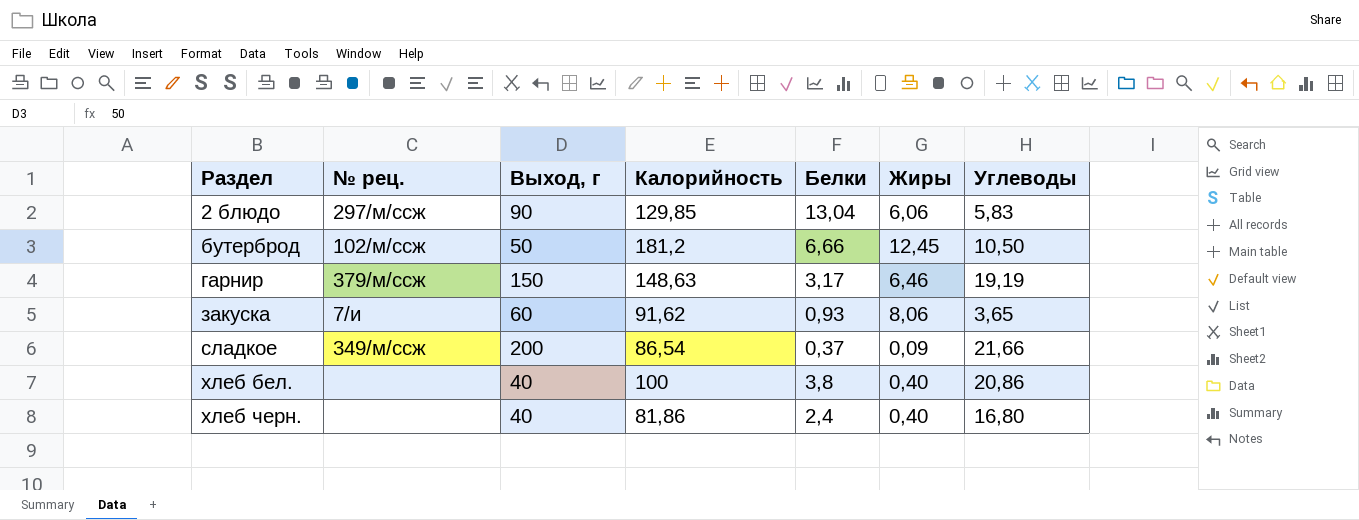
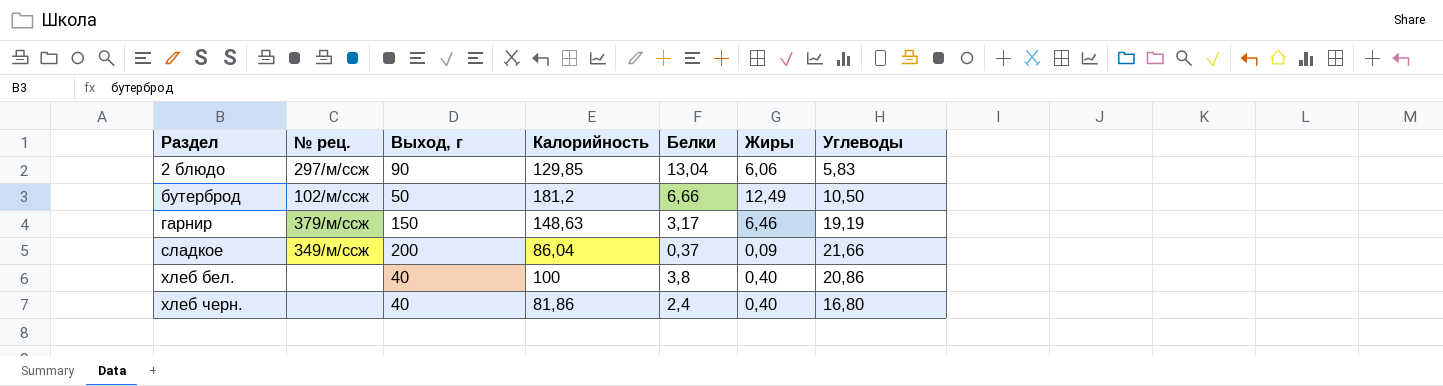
row закуска: 7/и | 60 | 91,62 | 0,93 | 8,06 | 3,65 -> none
бутерброд | Жиры: 12,45 -> 12,49
сладкое | Калорийность: 86,54 -> 86,04

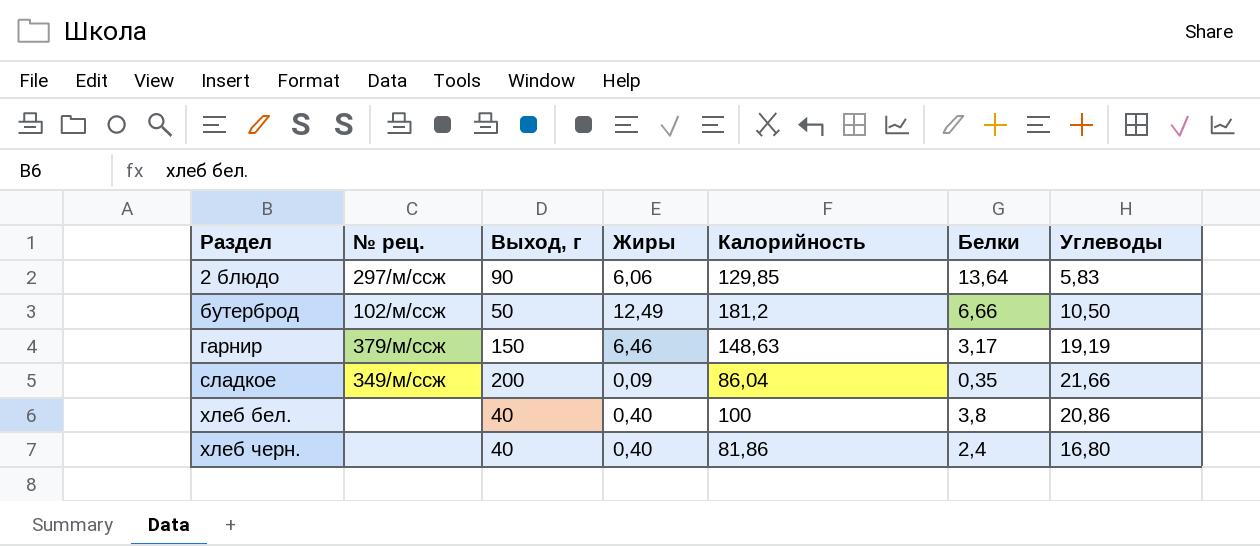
column Жиры | position: 6 -> 4
2 блюдо | Белки: 13,04 -> 13,64
сладкое | Белки: 0,37 -> 0,35

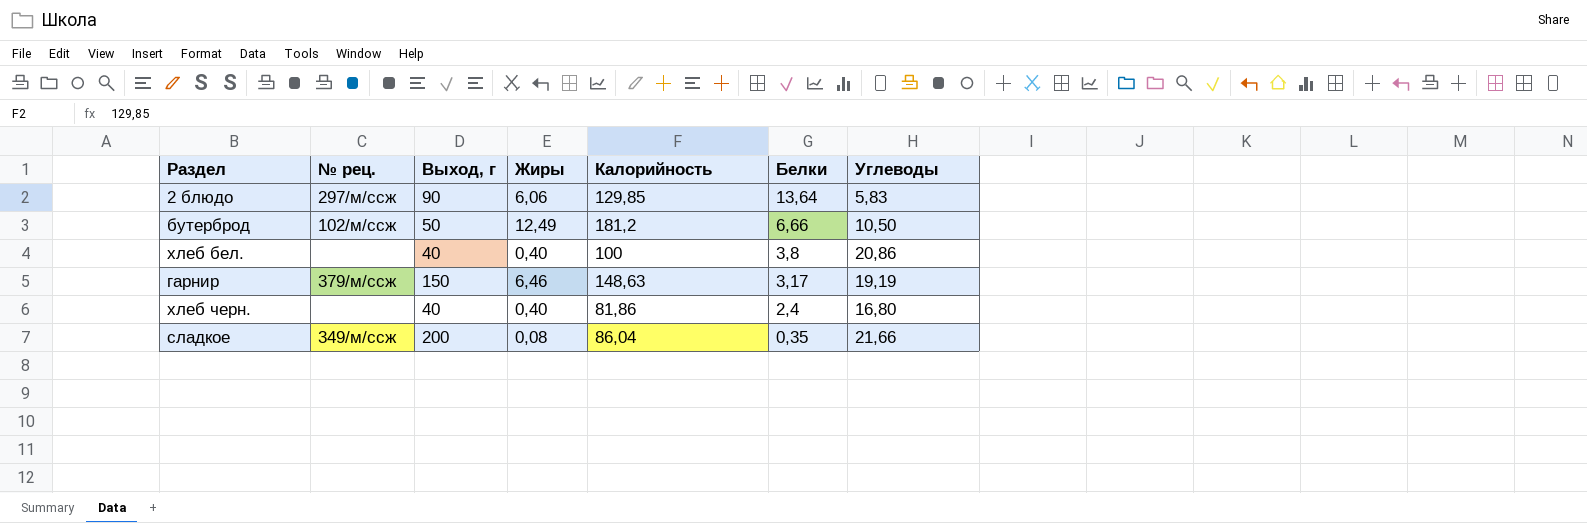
row order: Раздел ascending -> Белки descending
сладкое | Жиры: 0,09 -> 0,08

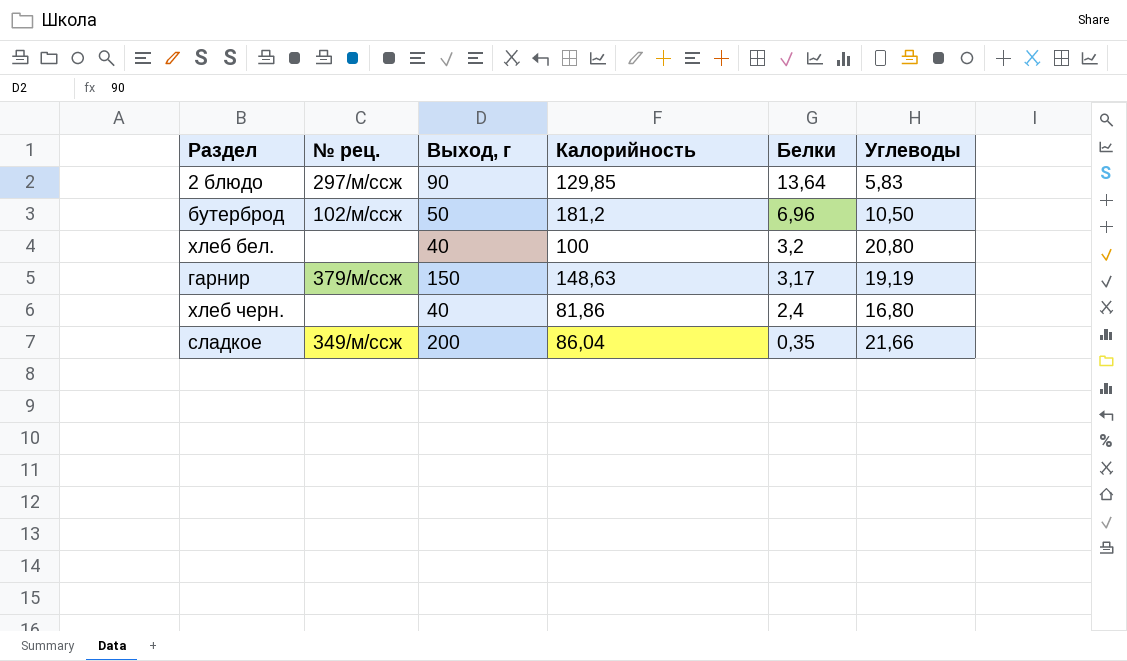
column Жиры | position: 4 -> none
бутерброд | Белки: 6,66 -> 6,96
хлеб бел. | Белки: 3,8 -> 3,2
хлеб бел. | Углеводы: 20,86 -> 20,80

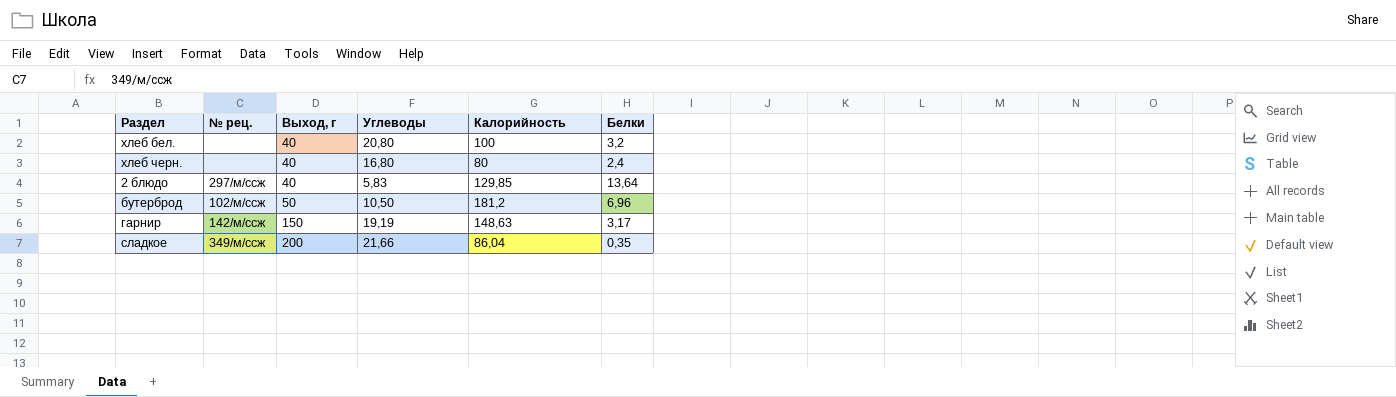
row order: Белки descending -> Выход, г ascending
column Углеводы | position: 6 -> 4
хлеб черн. | Калорийность: 81,86 -> 80
2 блюдо | Выход, г: 90 -> 40
гарнир | № рец.: 379/м/ссж -> 142/м/ссж

